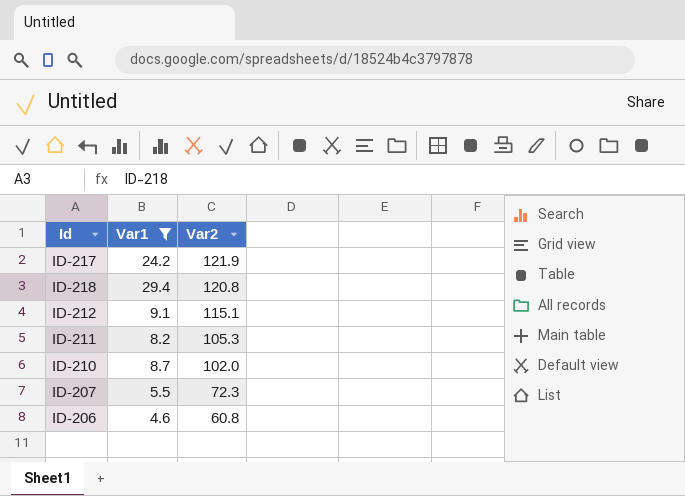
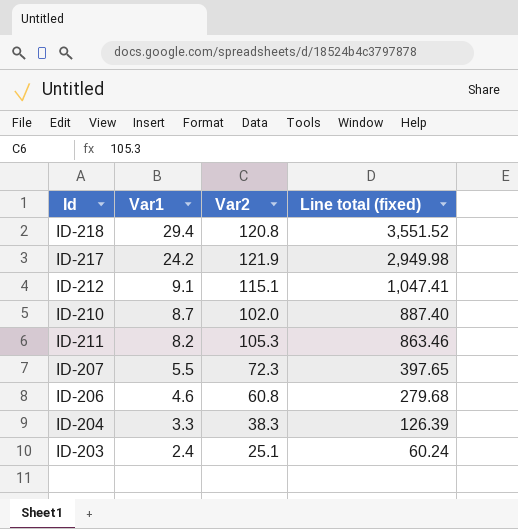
filter: Var1 >= 4.6 -> none
row order: Var2 descending -> Var1 descending
column Line total (fixed) | formula: none -> [Var1] * [Var2]

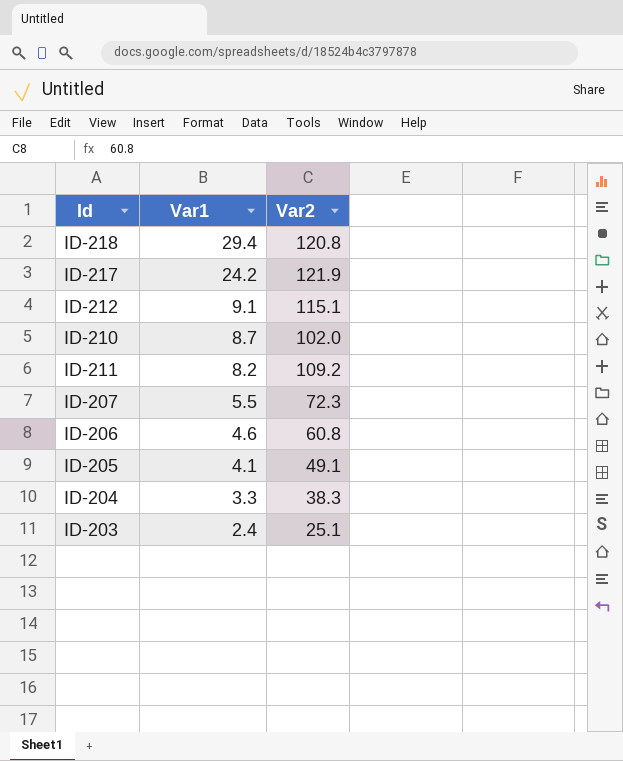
column Line total (fixed) | formula: [Var1] * [Var2] -> none
ID-211 | Var2: 105.3 -> 109.2
row ID-205: none -> 4.1 | 49.1

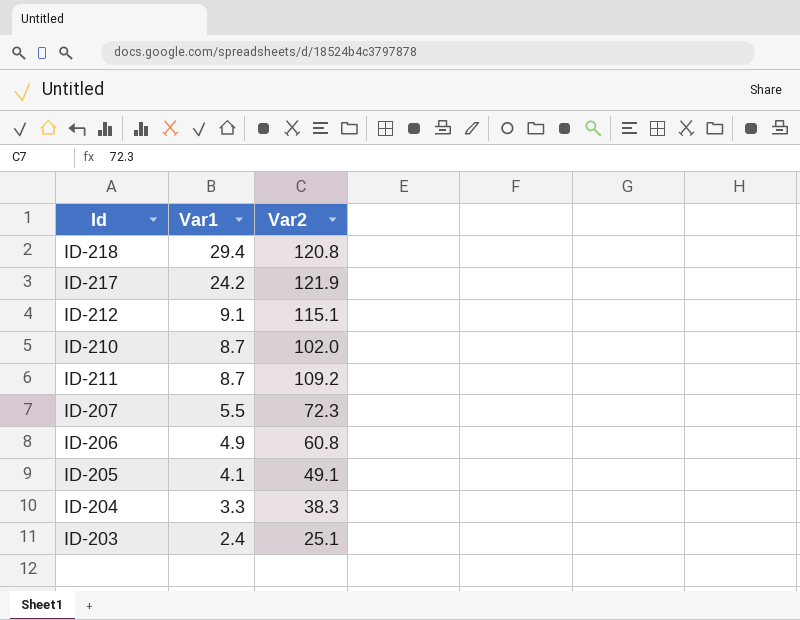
ID-211 | Var1: 8.2 -> 8.7
ID-206 | Var1: 4.6 -> 4.9

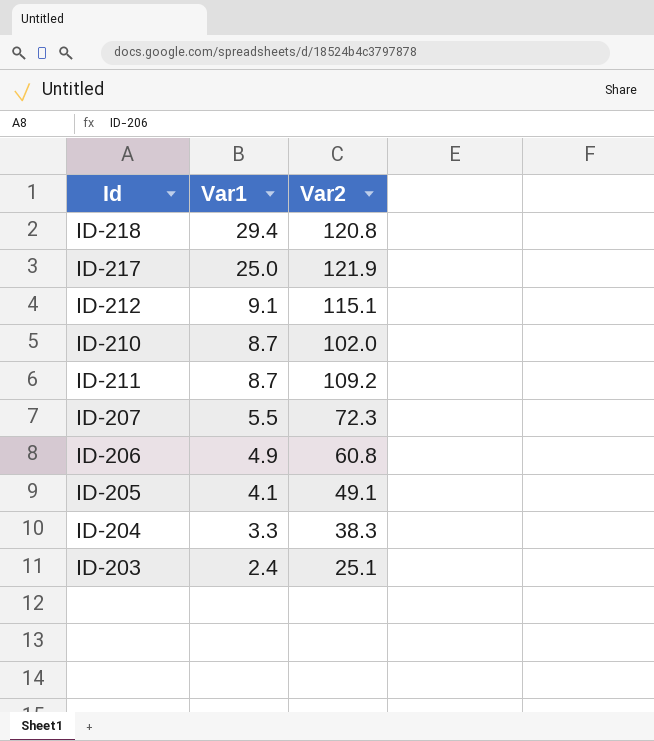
ID-217 | Var1: 24.2 -> 25.0

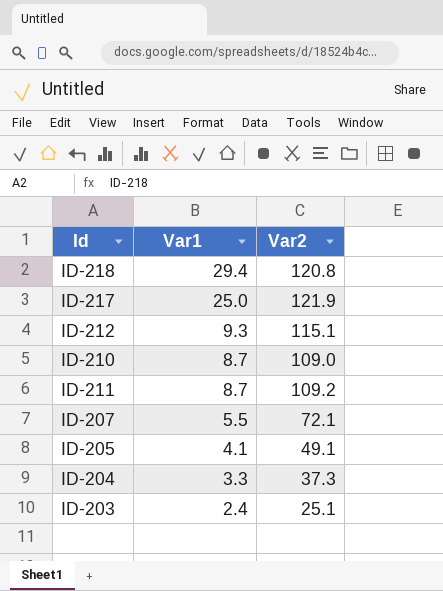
row ID-206: 4.9 | 60.8 -> none
ID-212 | Var1: 9.1 -> 9.3
ID-210 | Var2: 102.0 -> 109.0
ID-207 | Var2: 72.3 -> 72.1
ID-204 | Var2: 38.3 -> 37.3

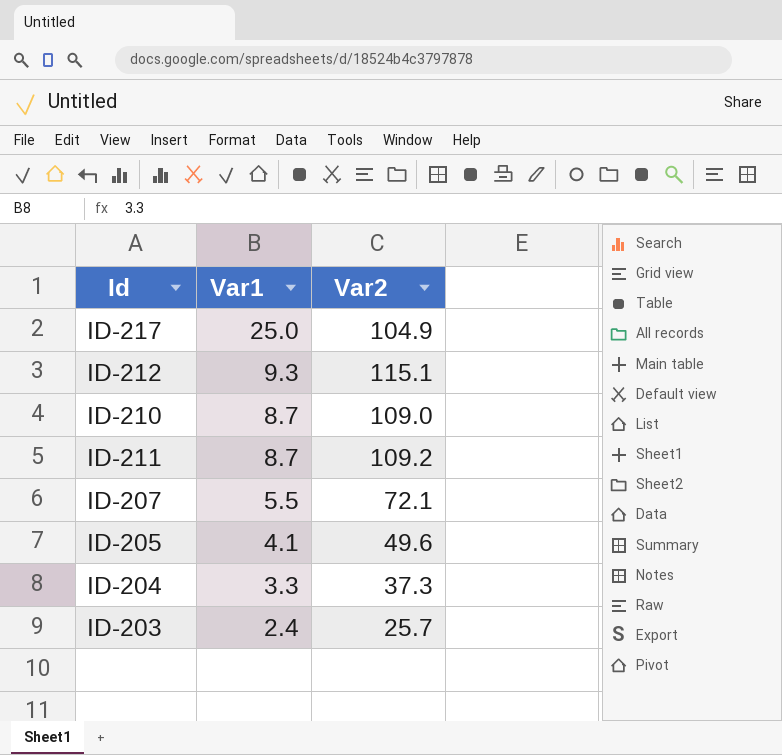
row ID-218: 29.4 | 120.8 -> none
ID-217 | Var2: 121.9 -> 104.9
ID-205 | Var2: 49.1 -> 49.6
ID-203 | Var2: 25.1 -> 25.7

